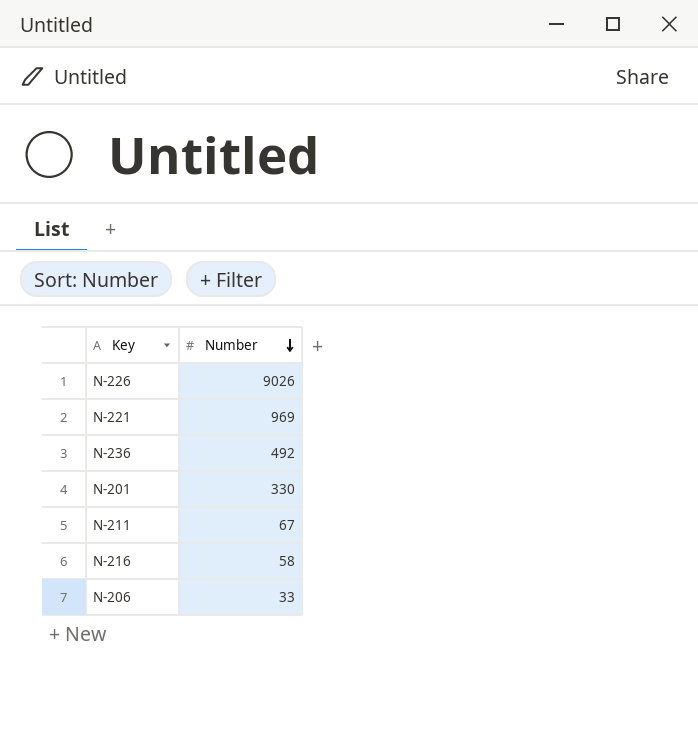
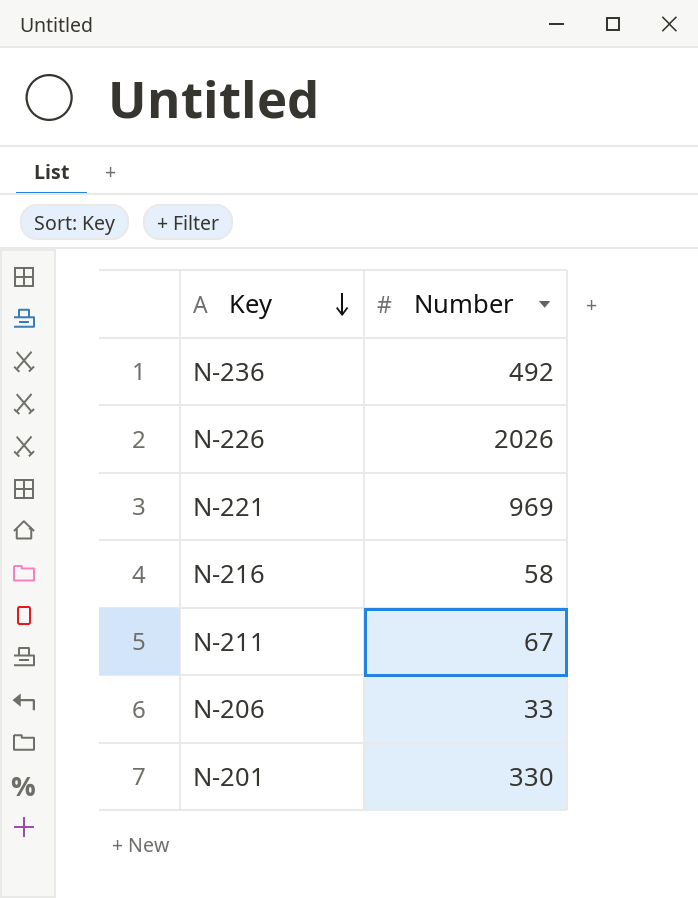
row order: Number descending -> Key descending
N-226 | Number: 9026 -> 2026

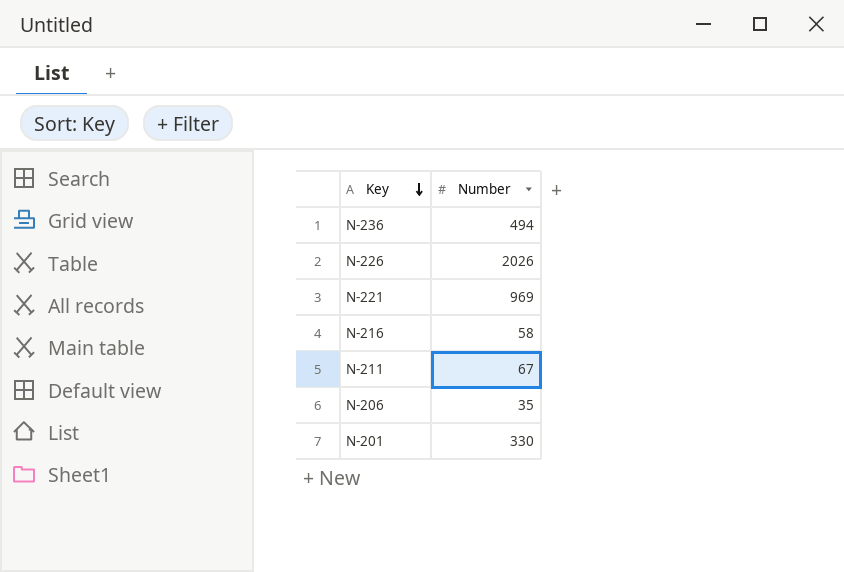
N-236 | Number: 492 -> 494
N-206 | Number: 33 -> 35

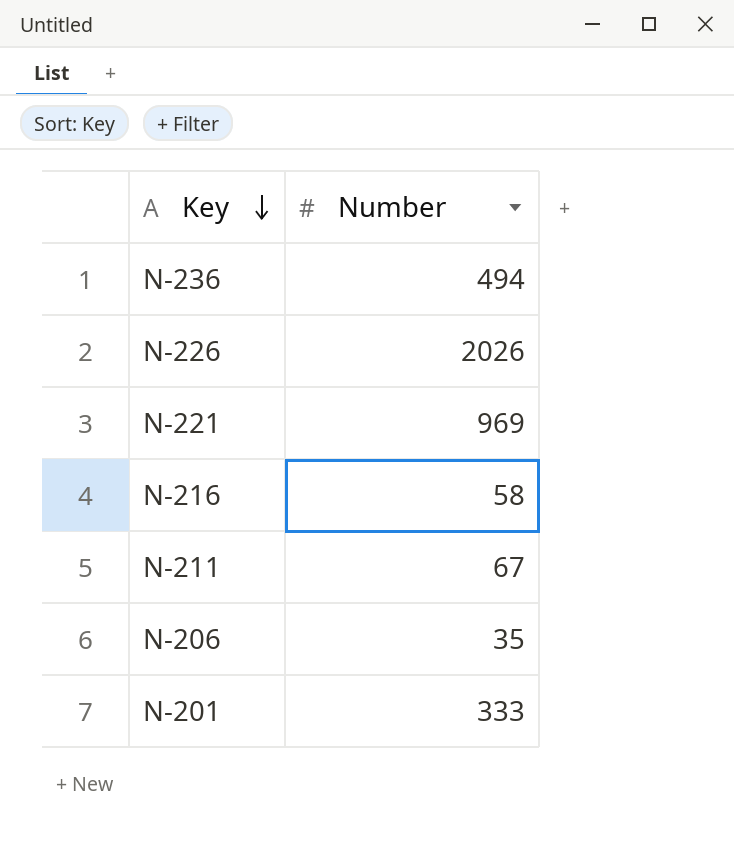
N-201 | Number: 330 -> 333

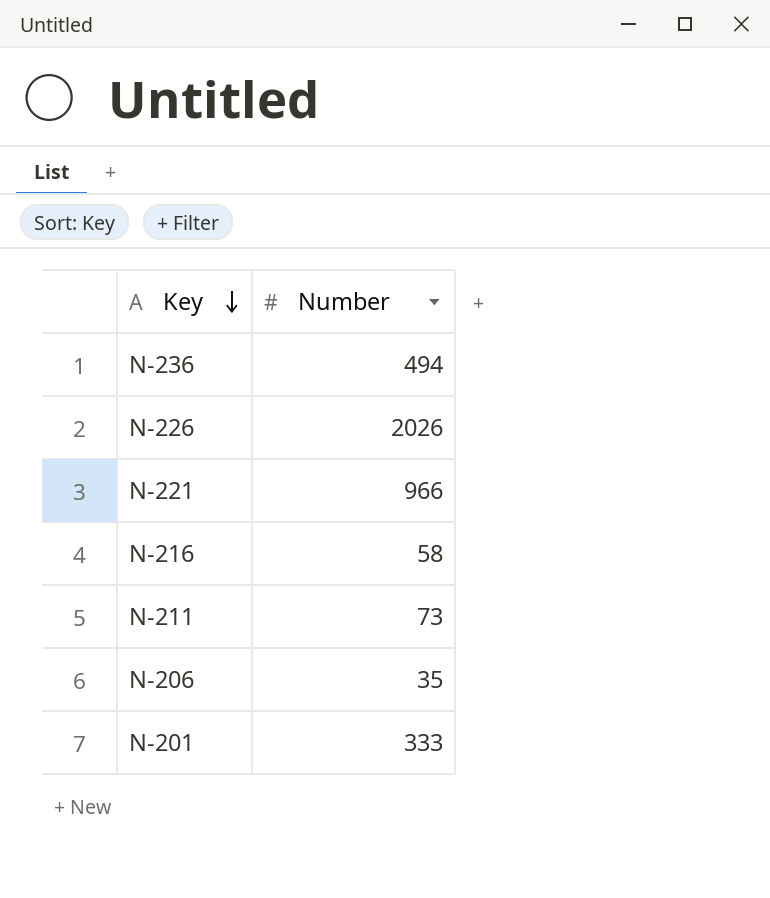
N-221 | Number: 969 -> 966
N-211 | Number: 67 -> 73

